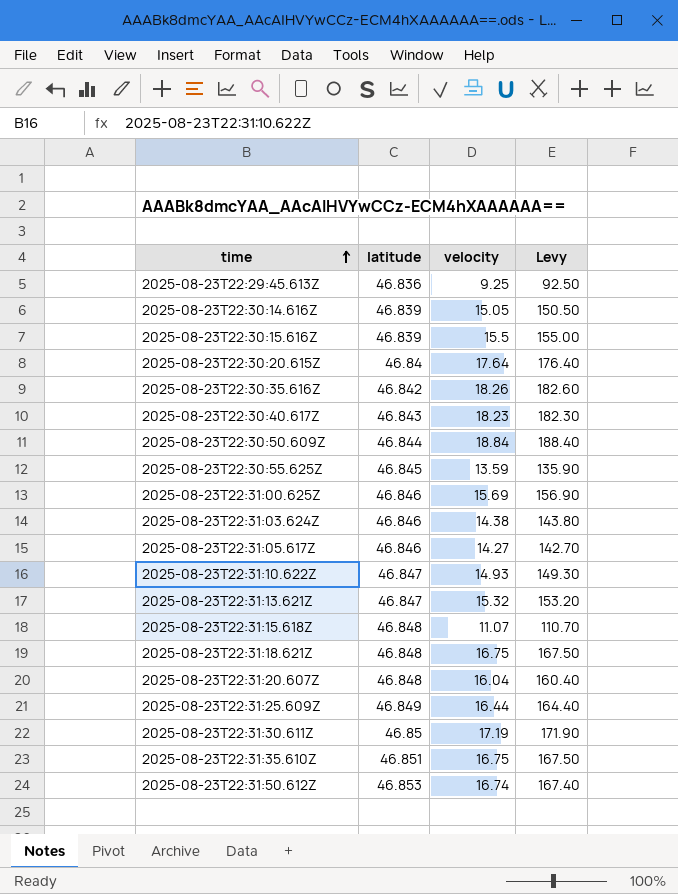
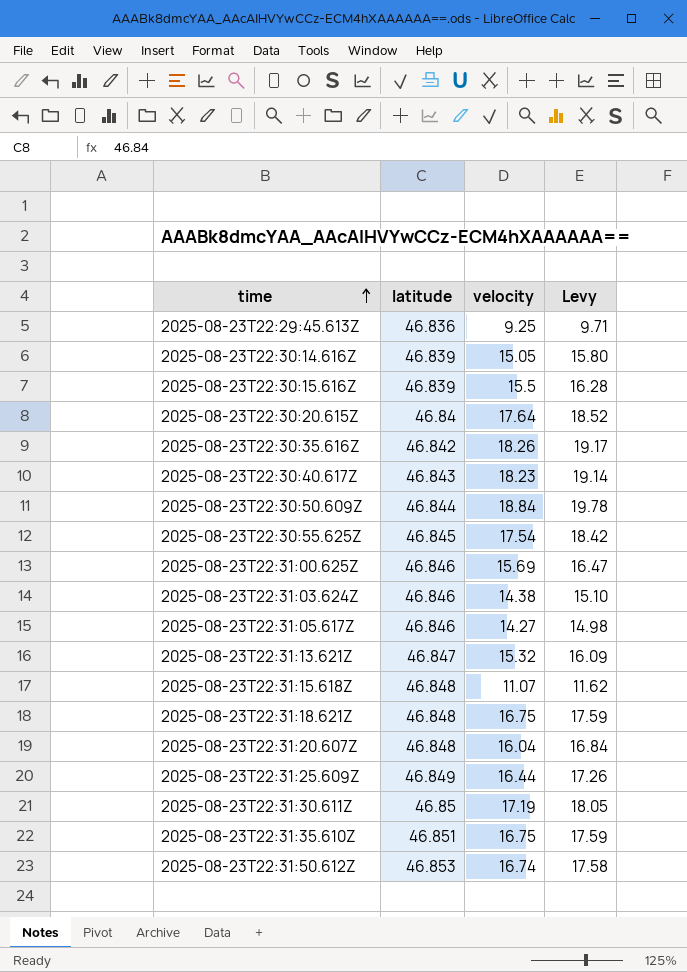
column Levy | formula: [velocity] * 10 -> [velocity] * 1.05
row 2025-08-23T22:31:10.622Z: 46.847 | 14.93 | 149.30 -> none
2025-08-23T22:30:55.625Z | velocity: 13.59 -> 17.54

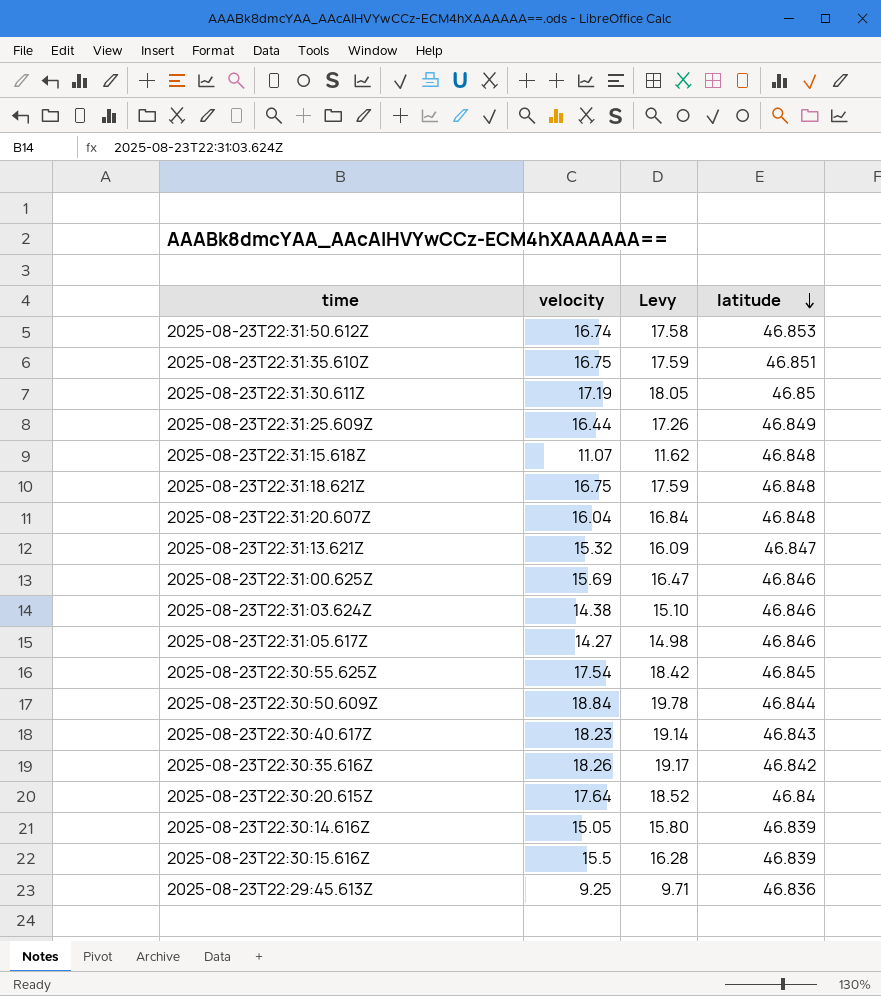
row order: time ascending -> latitude descending
column latitude | position: 2 -> 4

